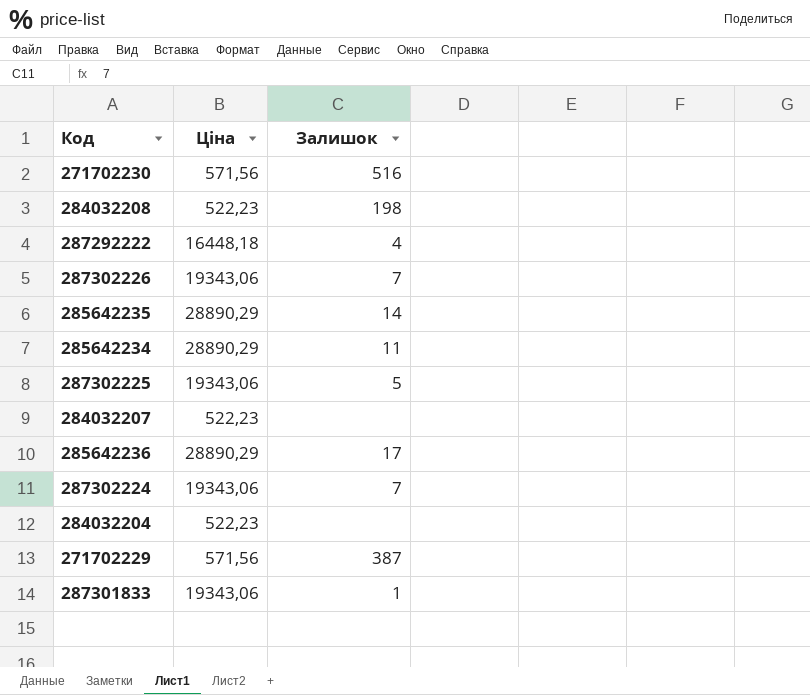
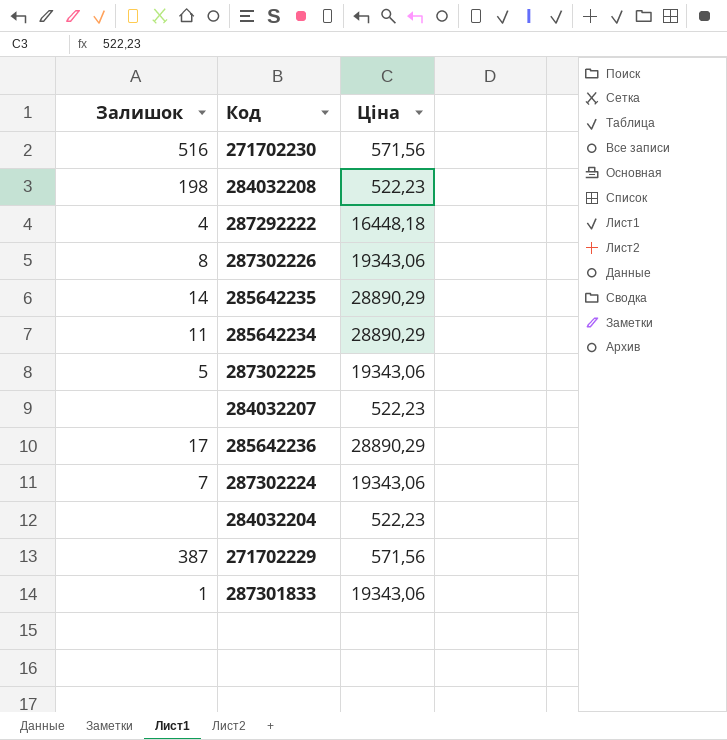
column Залишок | position: 3 -> 1
287302226 | Залишок: 7 -> 8

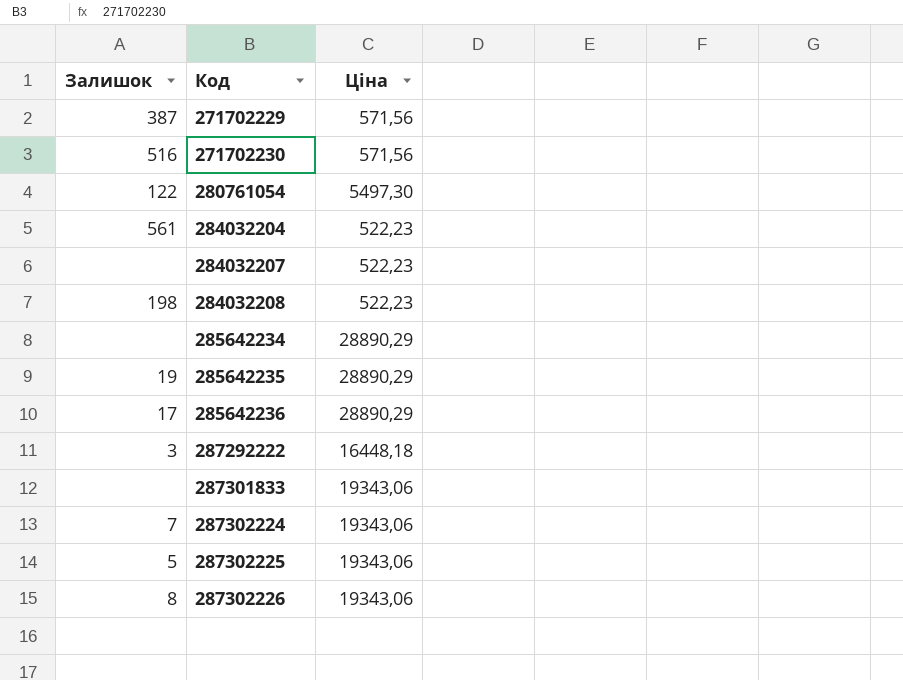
row order: none -> Код ascending
row 280761054: none -> 122 | 5497,30
284032204 | Залишок: none -> 561
285642234 | Залишок: 11 -> none
285642235 | Залишок: 14 -> 19
287292222 | Залишок: 4 -> 3
287301833 | Залишок: 1 -> none

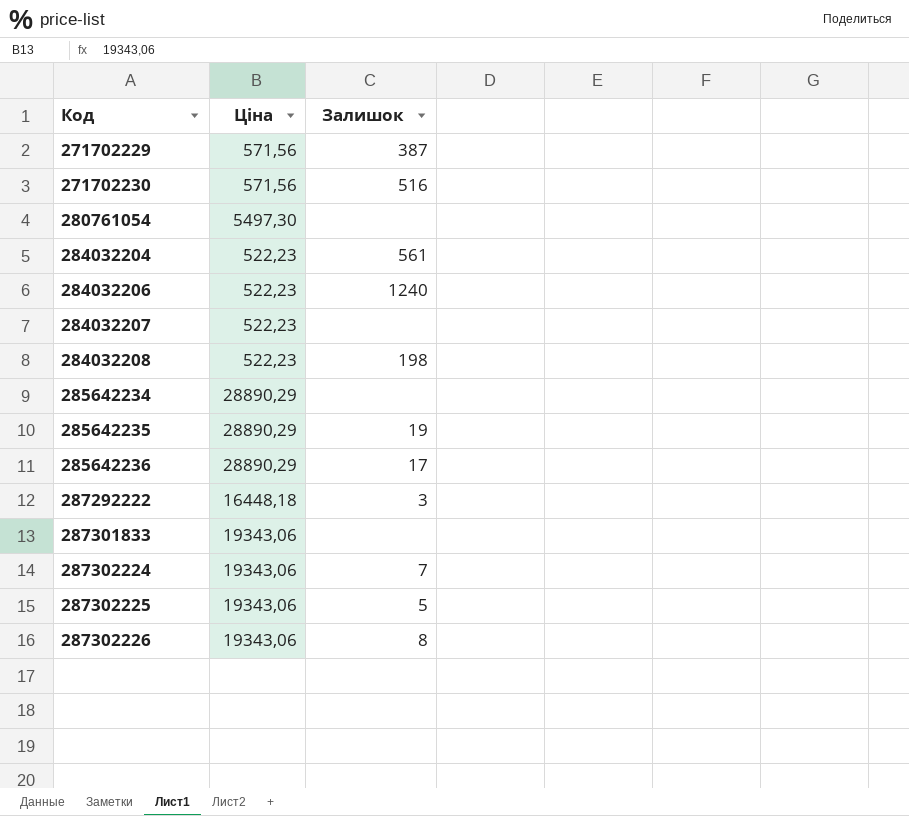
column Залишок | position: 1 -> 3
280761054 | Залишок: 122 -> none
row 284032206: none -> 522,23 | 1240

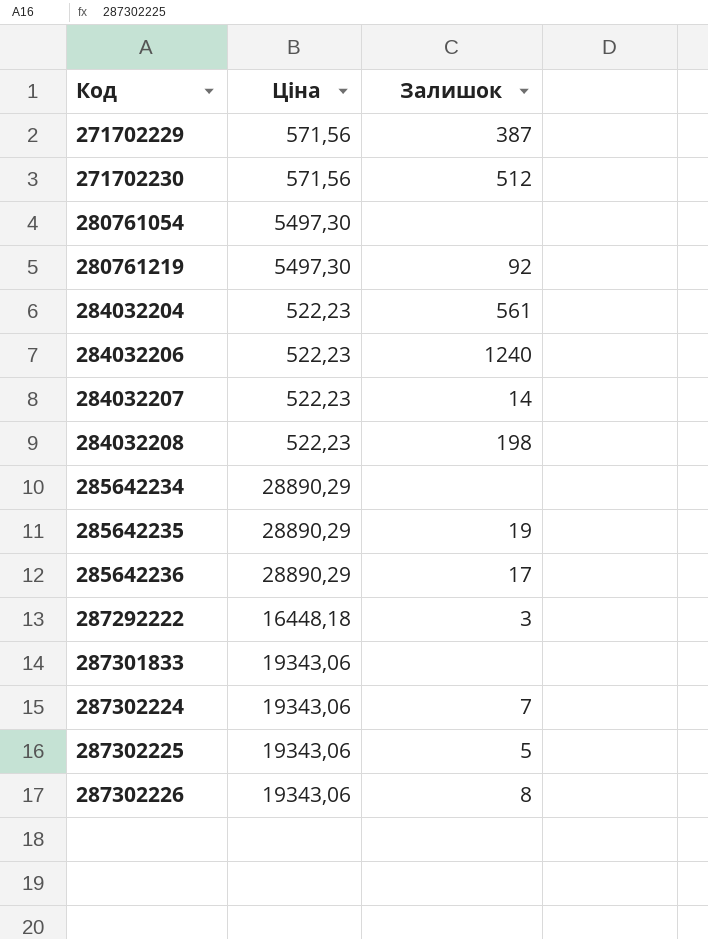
271702230 | Залишок: 516 -> 512
row 280761219: none -> 5497,30 | 92
284032207 | Залишок: none -> 14

